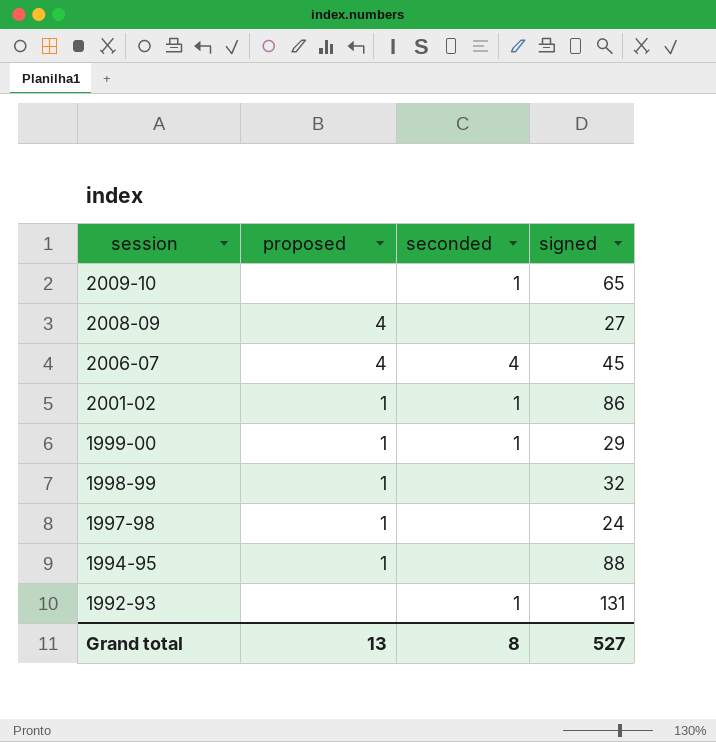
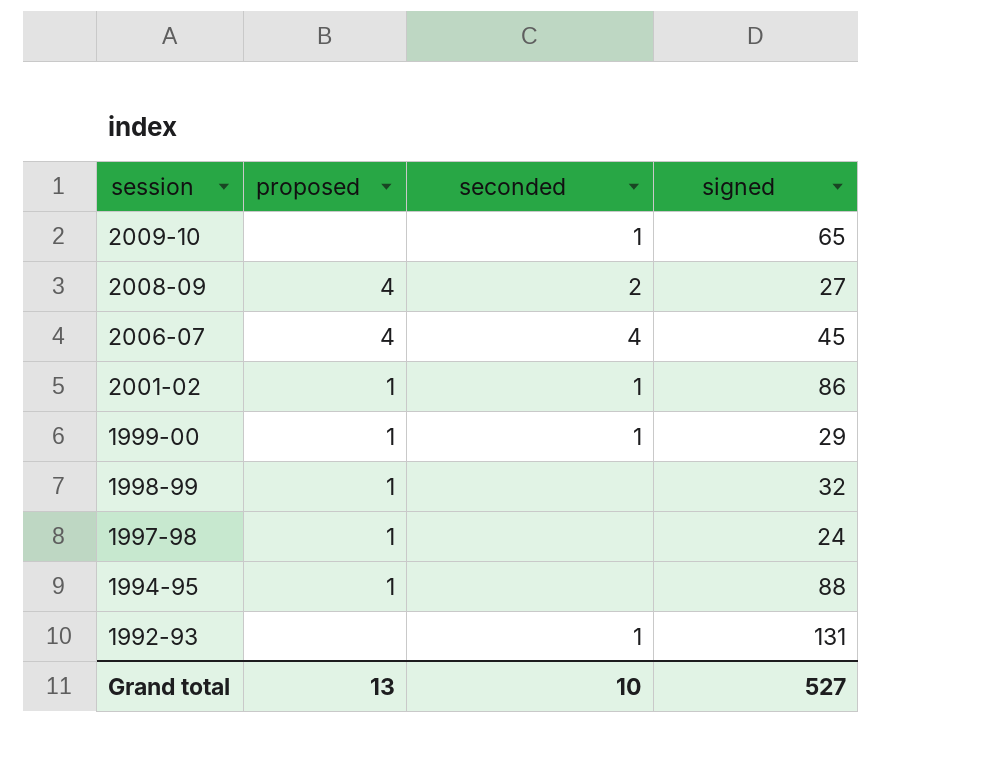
2008-09 | seconded: none -> 2
Grand total | seconded: 8 -> 10

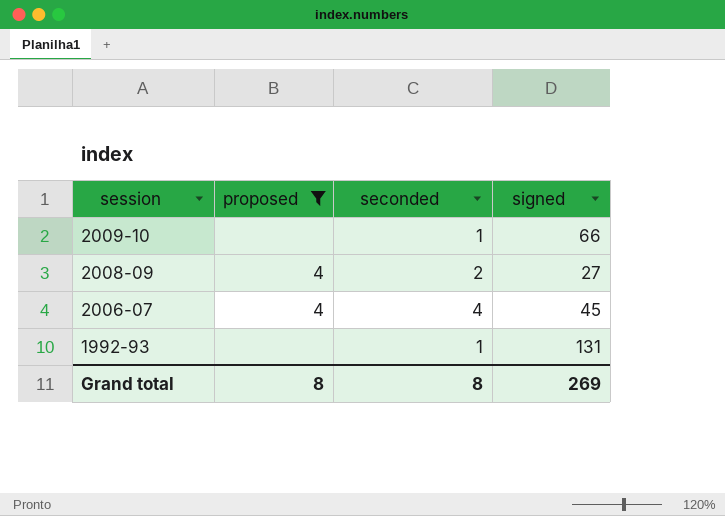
filter: none -> proposed != 1
2009-10 | signed: 65 -> 66
Grand total | proposed: 13 -> 8
Grand total | seconded: 10 -> 8
Grand total | signed: 527 -> 269

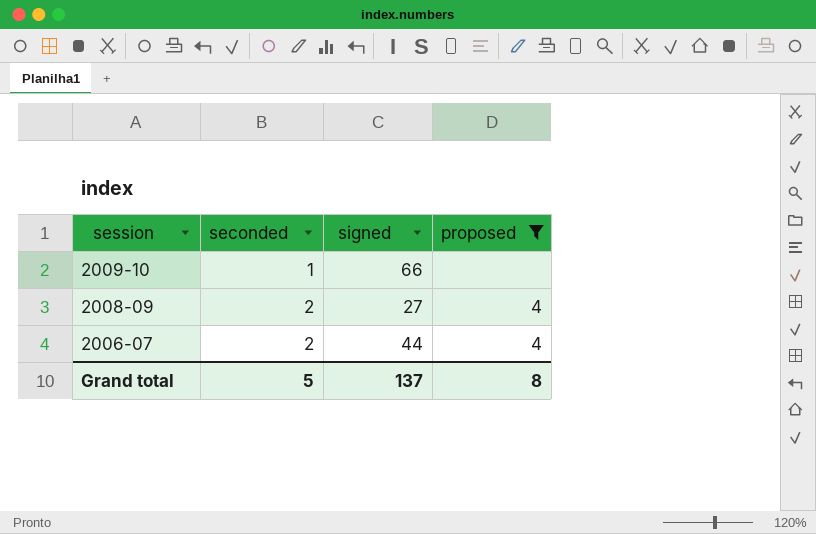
column proposed | position: 2 -> 4
row 1992-93: none | 1 | 131 -> none
2006-07 | seconded: 4 -> 2
2006-07 | signed: 45 -> 44
Grand total | seconded: 8 -> 5
Grand total | signed: 269 -> 137

